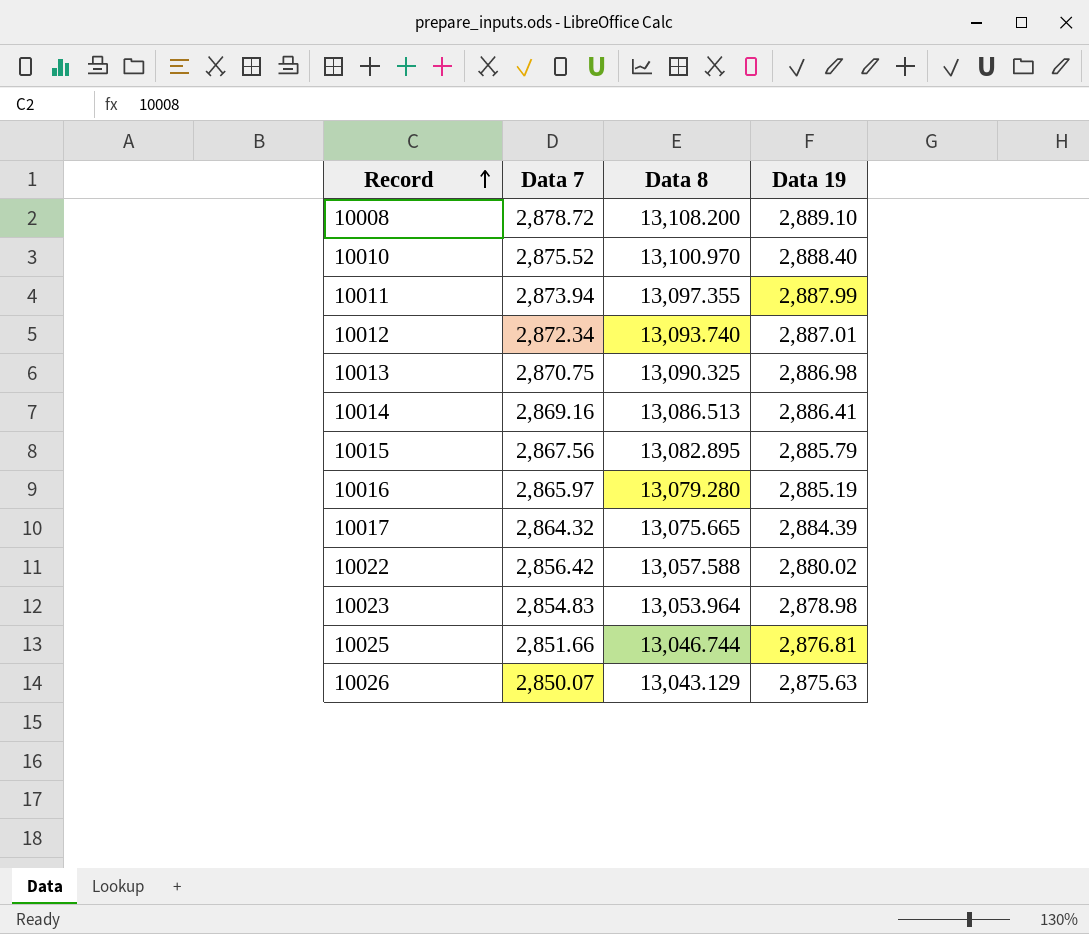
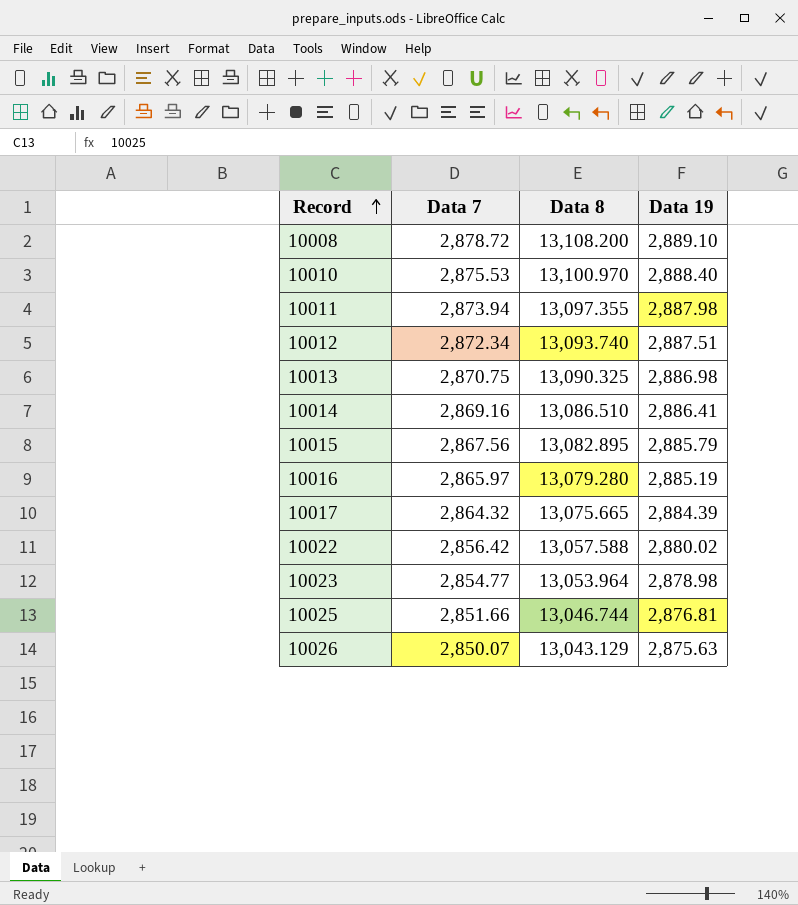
10010 | Data 7: 2,875.52 -> 2,875.53
10011 | Data 19: 2,887.99 -> 2,887.98
10012 | Data 19: 2,887.01 -> 2,887.51
10014 | Data 8: 13,086.513 -> 13,086.510
10023 | Data 7: 2,854.83 -> 2,854.77

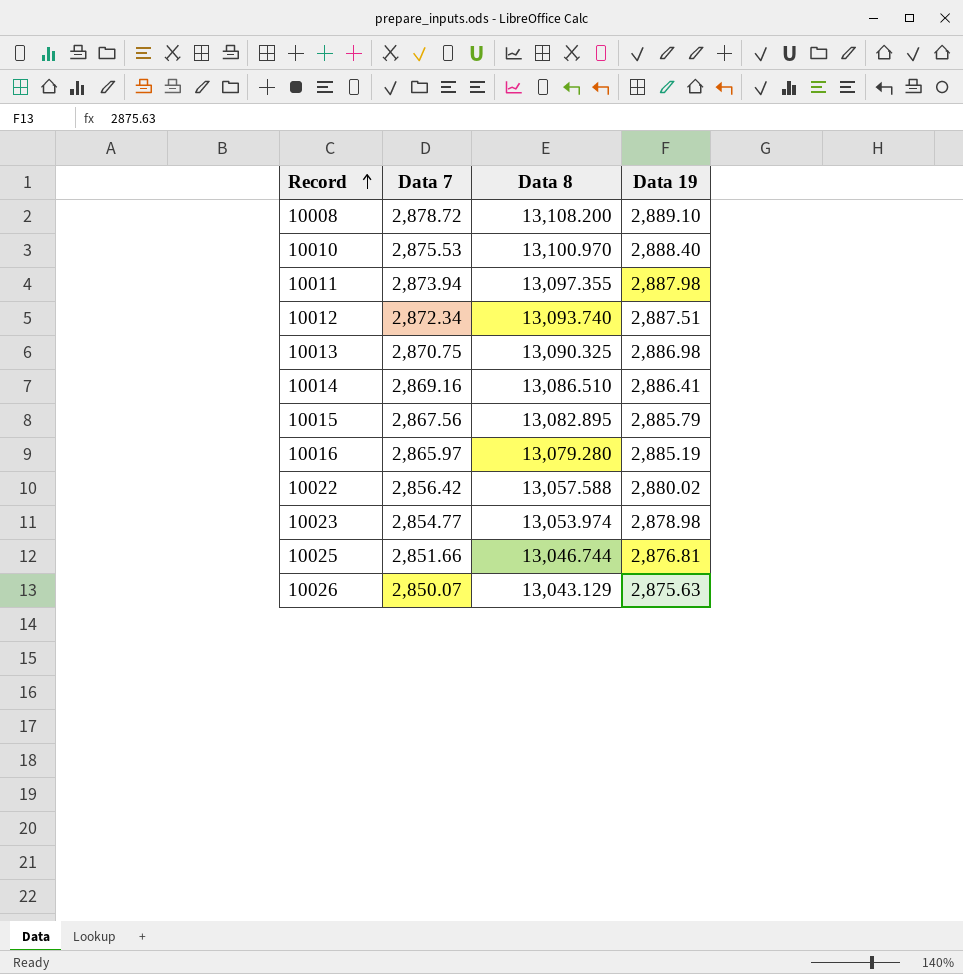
row 10017: 2,864.32 | 13,075.665 | 2,884.39 -> none
10023 | Data 8: 13,053.964 -> 13,053.974

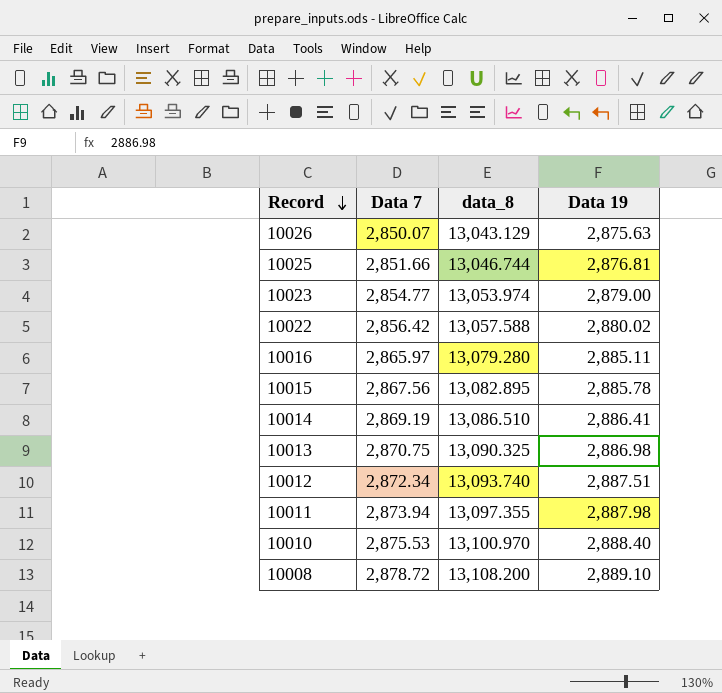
row order: Record ascending -> Record descending
column name: Data 8 -> data_8
10023 | Data 19: 2,878.98 -> 2,879.00
10016 | Data 19: 2,885.19 -> 2,885.11
10015 | Data 19: 2,885.79 -> 2,885.78
10014 | Data 7: 2,869.16 -> 2,869.19

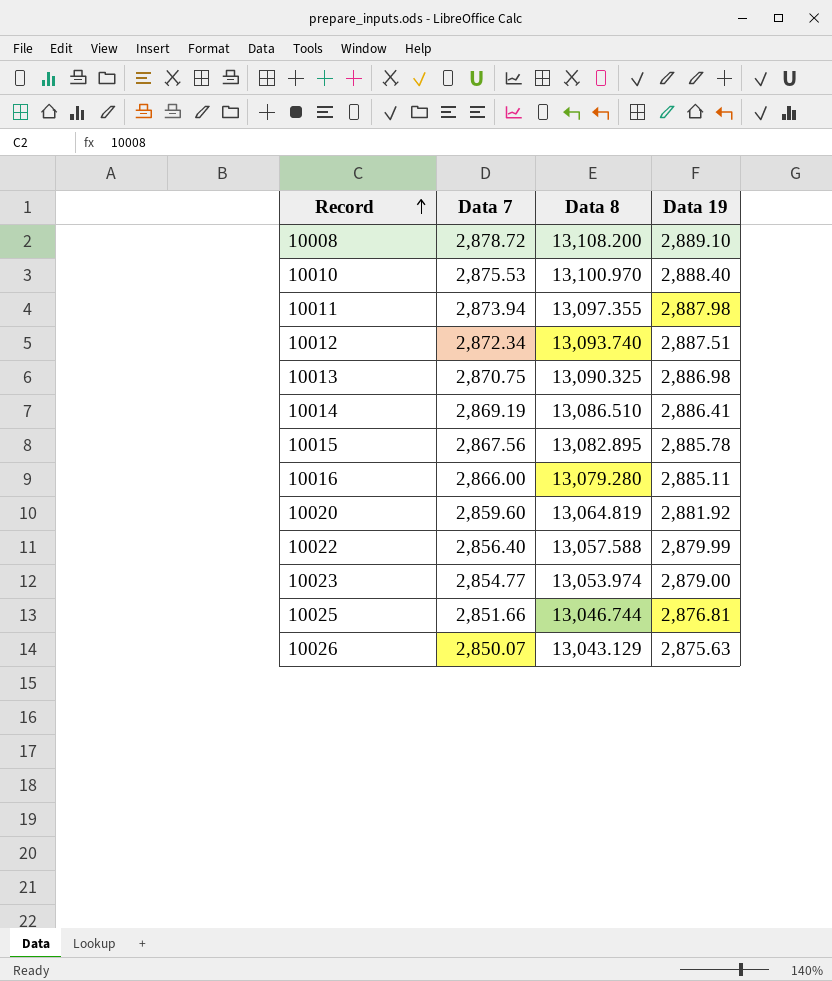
row order: Record descending -> Record ascending
column name: data_8 -> Data 8
10016 | Data 7: 2,865.97 -> 2,866.00
row 10020: none -> 2,859.60 | 13,064.819 | 2,881.92
10022 | Data 7: 2,856.42 -> 2,856.40
10022 | Data 19: 2,880.02 -> 2,879.99

